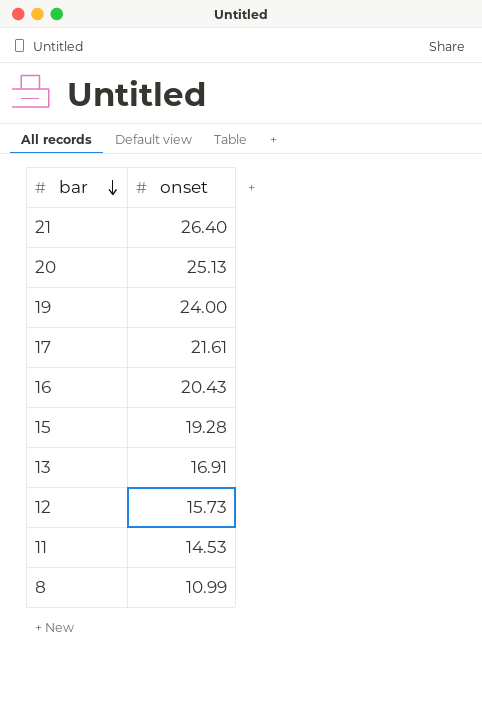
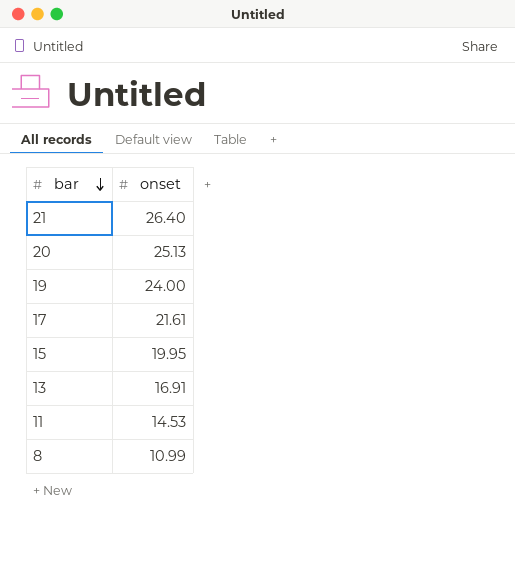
row 16: 20.43 -> none
row 12: 15.73 -> none
15 | onset: 19.28 -> 19.95

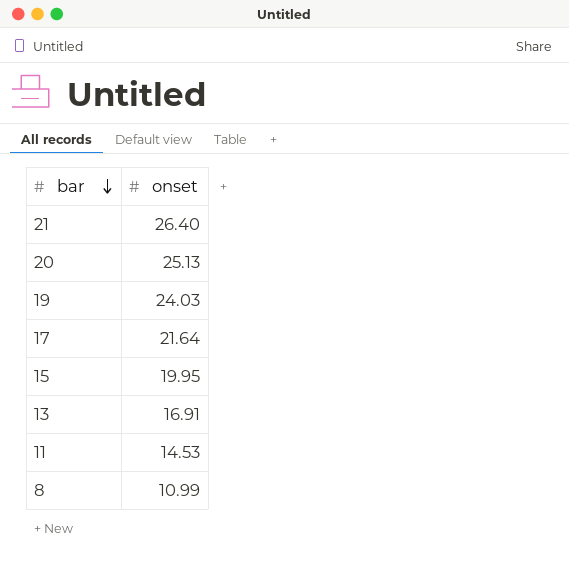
19 | onset: 24.00 -> 24.03
17 | onset: 21.61 -> 21.64

